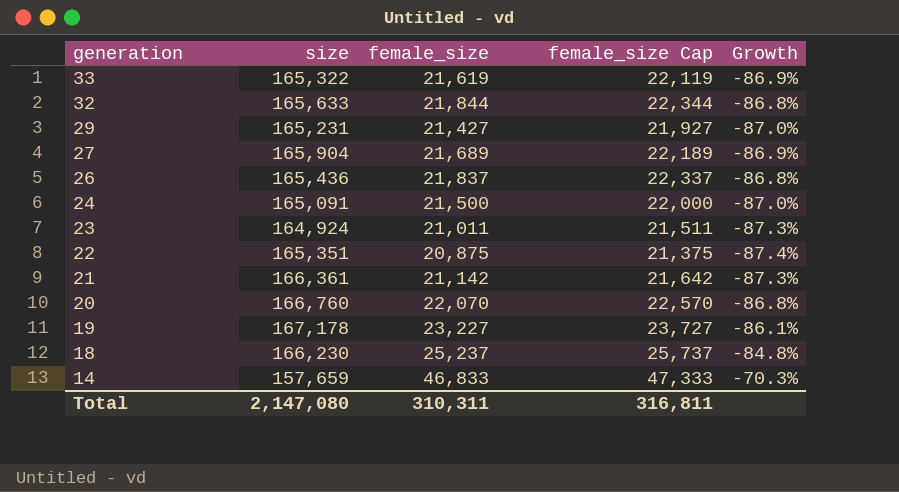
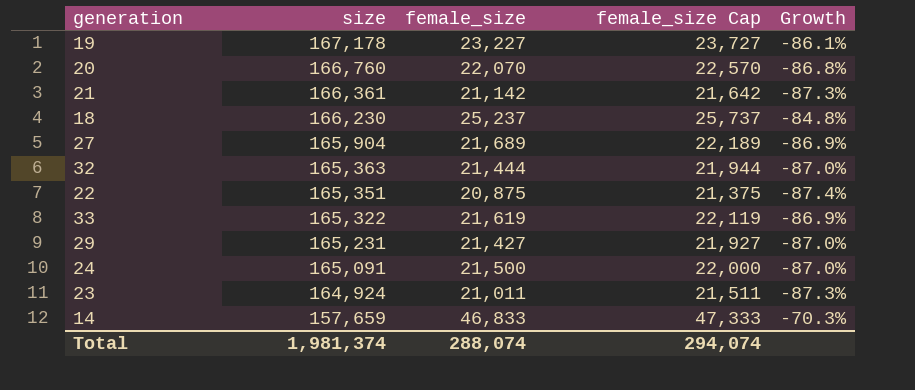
row order: generation descending -> size descending
row 26: 165,436 | 21,837 | 22,337 | -86.8% -> none
32 | size: 165,633 -> 165,363
32 | female_size: 21,844 -> 21,444
32 | female_size Cap: 22,344 -> 21,944
32 | Growth: -86.8% -> -87.0%
Total | size: 2,147,080 -> 1,981,374
Total | female_size: 310,311 -> 288,074
Total | female_size Cap: 316,811 -> 294,074

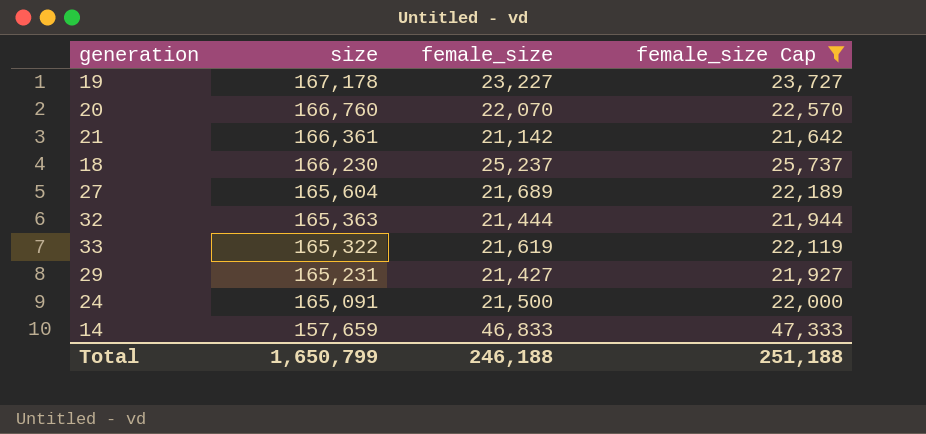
filter: none -> female_size Cap >= 21,642
column Growth | formula: ([female_size] - [size]) / [size] -> none
27 | size: 165,904 -> 165,604
Total | size: 1,981,374 -> 1,650,799
Total | female_size: 288,074 -> 246,188
Total | female_size Cap: 294,074 -> 251,188

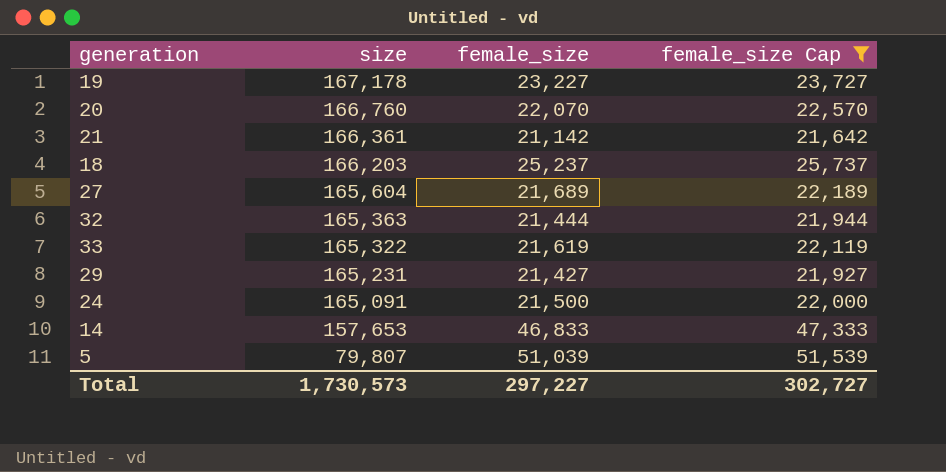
18 | size: 166,230 -> 166,203
14 | size: 157,659 -> 157,653
row 5: none -> 79,807 | 51,039 | 51,539
Total | size: 1,650,799 -> 1,730,573
Total | female_size: 246,188 -> 297,227
Total | female_size Cap: 251,188 -> 302,727

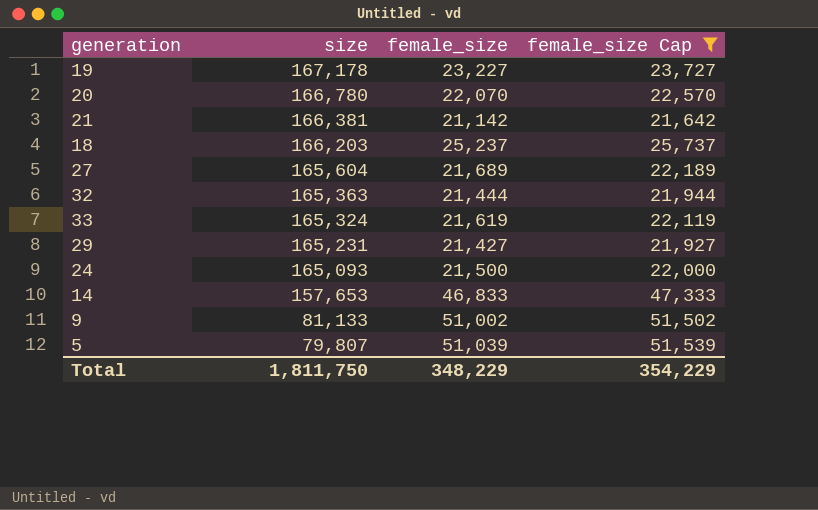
20 | size: 166,760 -> 166,780
21 | size: 166,361 -> 166,381
33 | size: 165,322 -> 165,324
24 | size: 165,091 -> 165,093
row 9: none -> 81,133 | 51,002 | 51,502
Total | size: 1,730,573 -> 1,811,750
Total | female_size: 297,227 -> 348,229
Total | female_size Cap: 302,727 -> 354,229

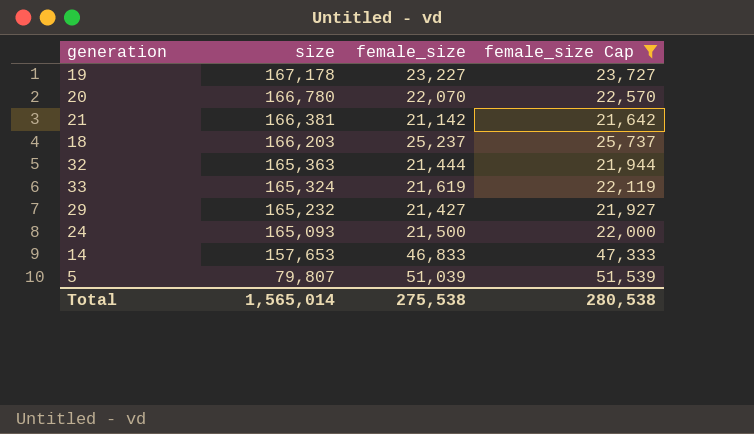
row 27: 165,604 | 21,689 | 22,189 -> none
row 9: 81,133 | 51,002 | 51,502 -> none
29 | size: 165,231 -> 165,232
Total | size: 1,811,750 -> 1,565,014
Total | female_size: 348,229 -> 275,538
Total | female_size Cap: 354,229 -> 280,538

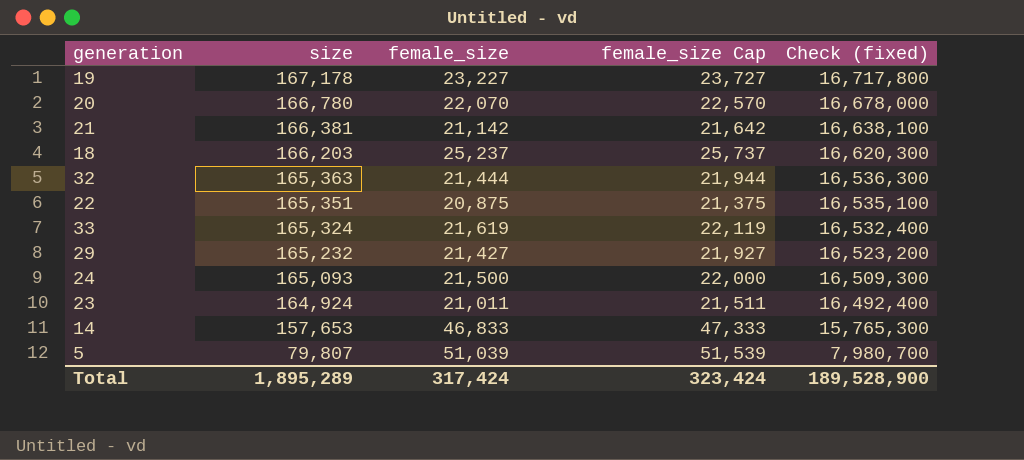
filter: female_size Cap >= 21,642 -> none
column Check (fixed) | formula: none -> [size] * 100
Total | size: 1,565,014 -> 1,895,289
Total | female_size: 275,538 -> 317,424
Total | female_size Cap: 280,538 -> 323,424

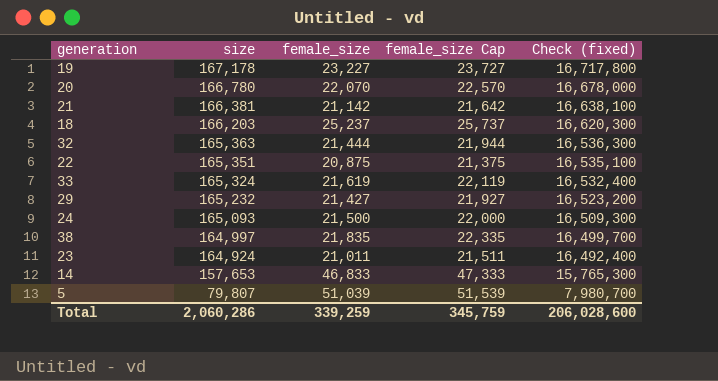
row 38: none -> 164,997 | 21,835 | 22,335 | 16,499,700
Total | size: 1,895,289 -> 2,060,286
Total | female_size: 317,424 -> 339,259
Total | female_size Cap: 323,424 -> 345,759
Total | Check (fixed): 189,528,900 -> 206,028,600

